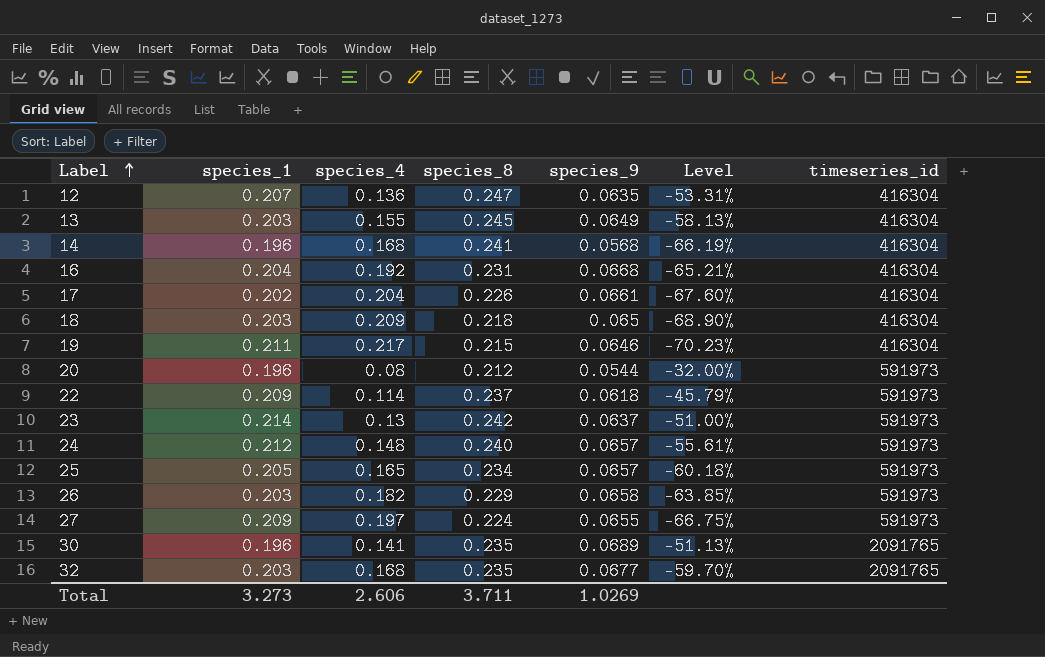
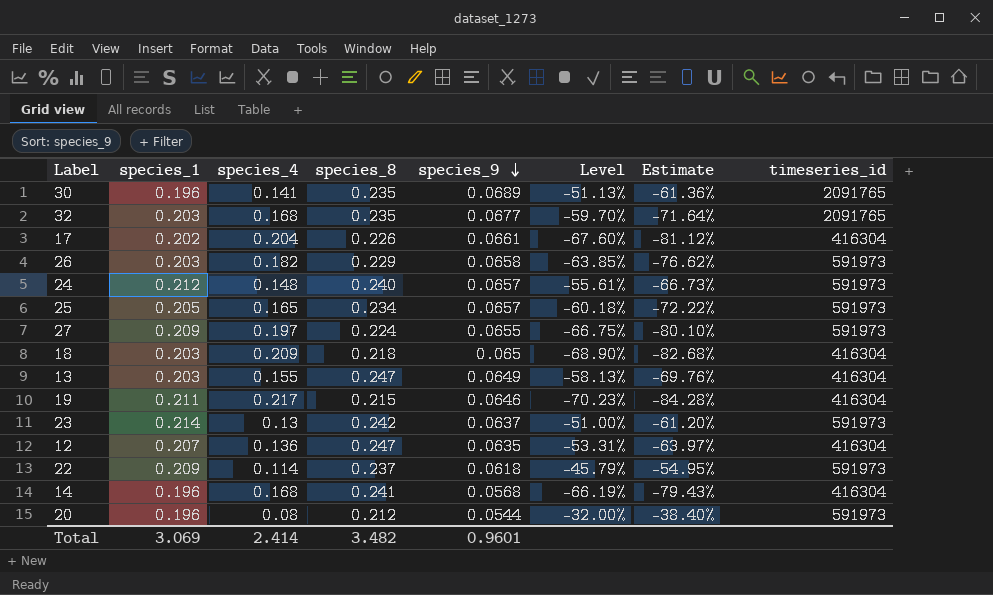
row order: Label ascending -> species_9 descending
column Estimate | formula: none -> [Level] * 1.2
row 16: 0.204 | 0.192 | 0.231 | 0.0668 | -65.21% | 416304 -> none
13 | species_8: 0.245 -> 0.247
Total | species_1: 3.273 -> 3.069
Total | species_4: 2.606 -> 2.414
Total | species_8: 3.711 -> 3.482
Total | species_9: 1.0269 -> 0.9601

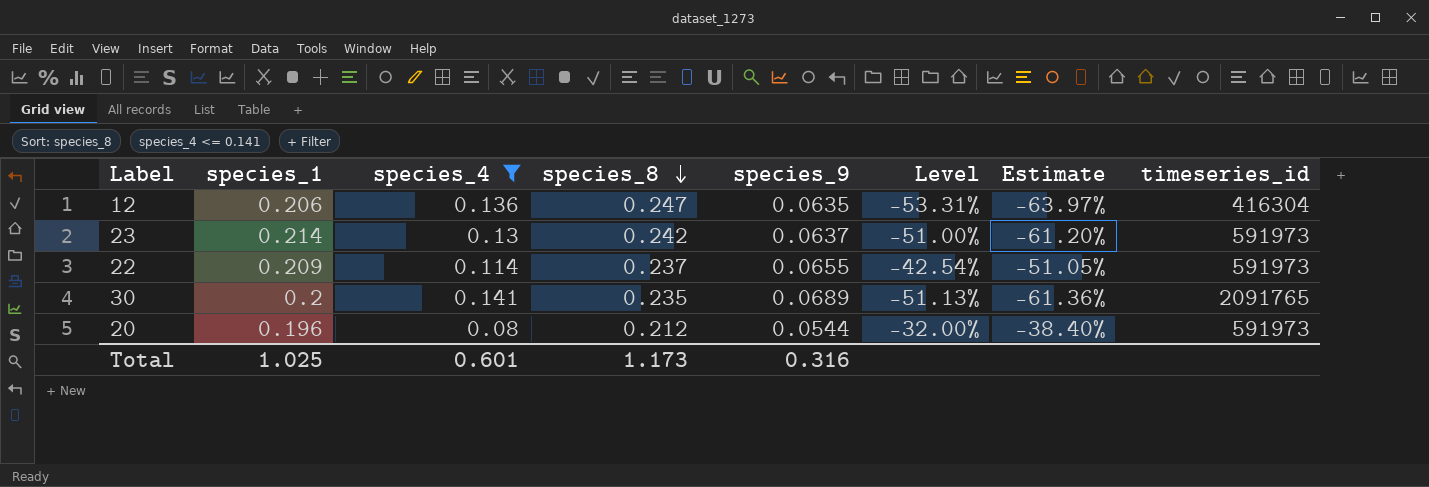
filter: none -> species_4 <= 0.141
row order: species_9 descending -> species_8 descending
12 | species_1: 0.207 -> 0.206
22 | species_9: 0.0618 -> 0.0655
22 | Level: -45.79% -> -42.54%
22 | Estimate: -54.95% -> -51.05%
30 | species_1: 0.196 -> 0.2
Total | species_1: 3.069 -> 1.025
Total | species_4: 2.414 -> 0.601
Total | species_8: 3.482 -> 1.173
Total | species_9: 0.9601 -> 0.316

